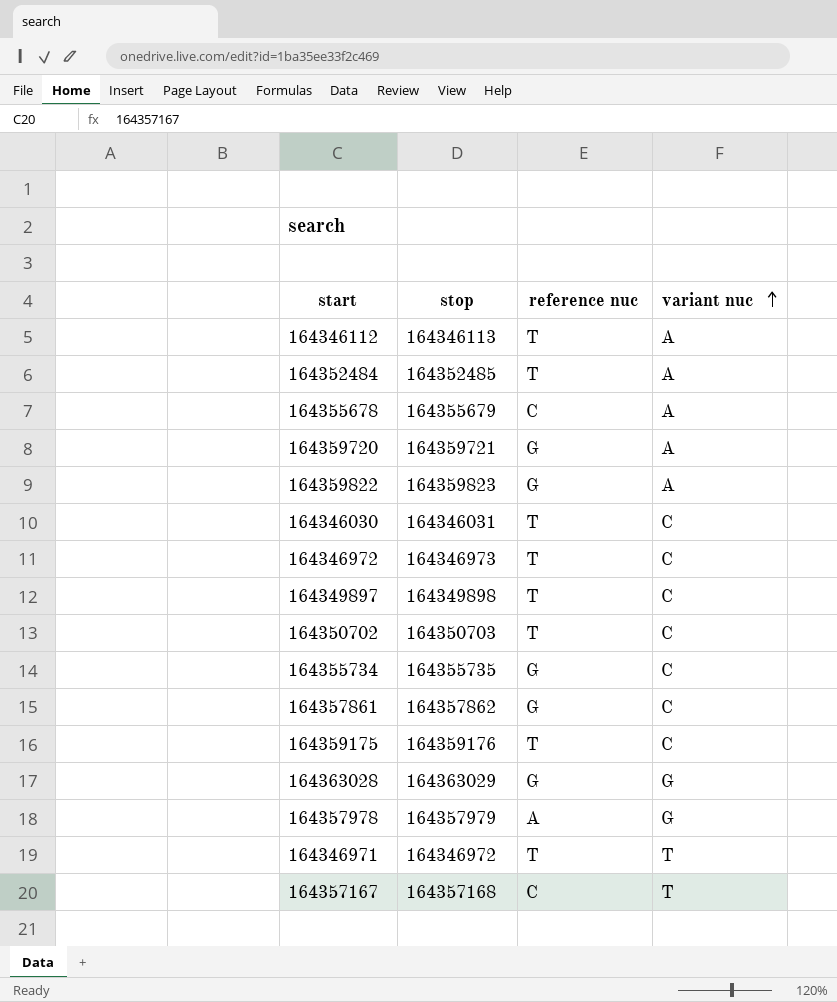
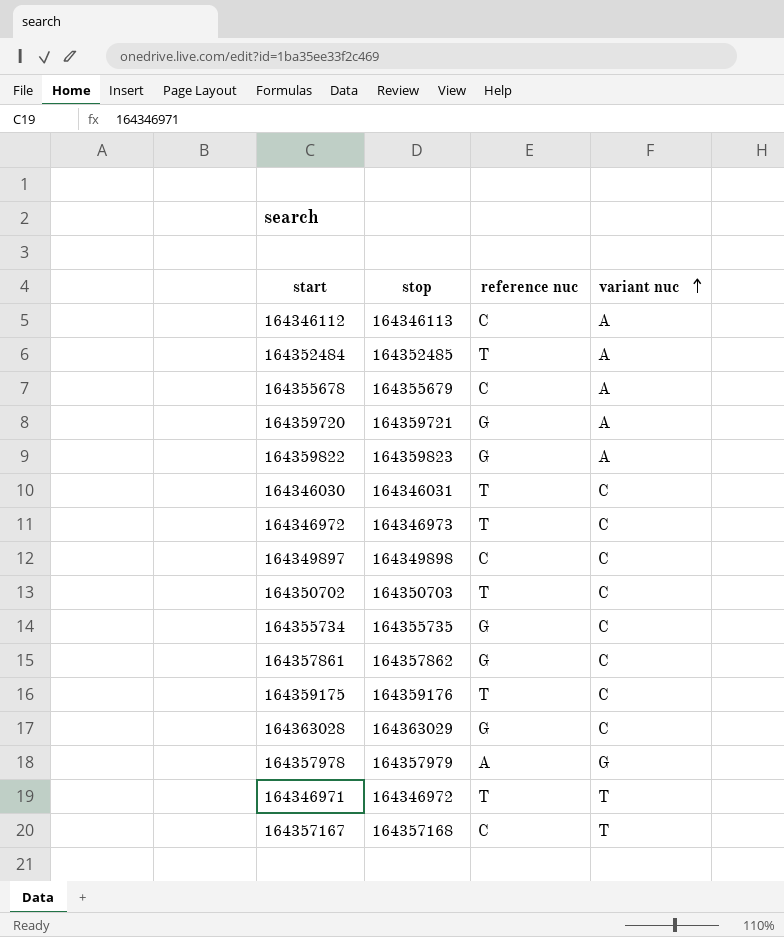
164346112 | reference nuc: T -> C
164349897 | reference nuc: T -> C
164363028 | variant nuc: G -> C

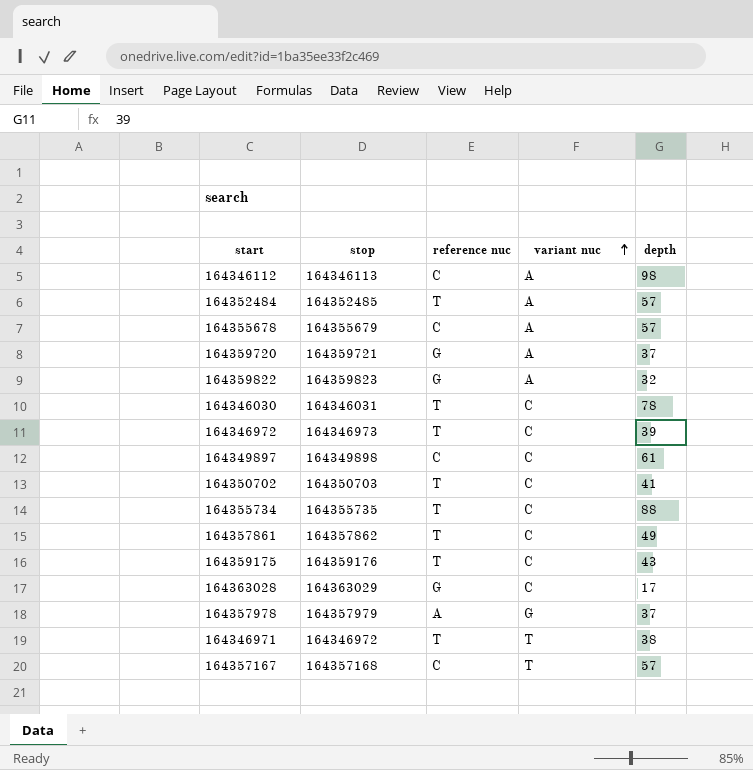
column depth | position: none -> 5
164355734 | reference nuc: G -> T
164357861 | reference nuc: G -> T

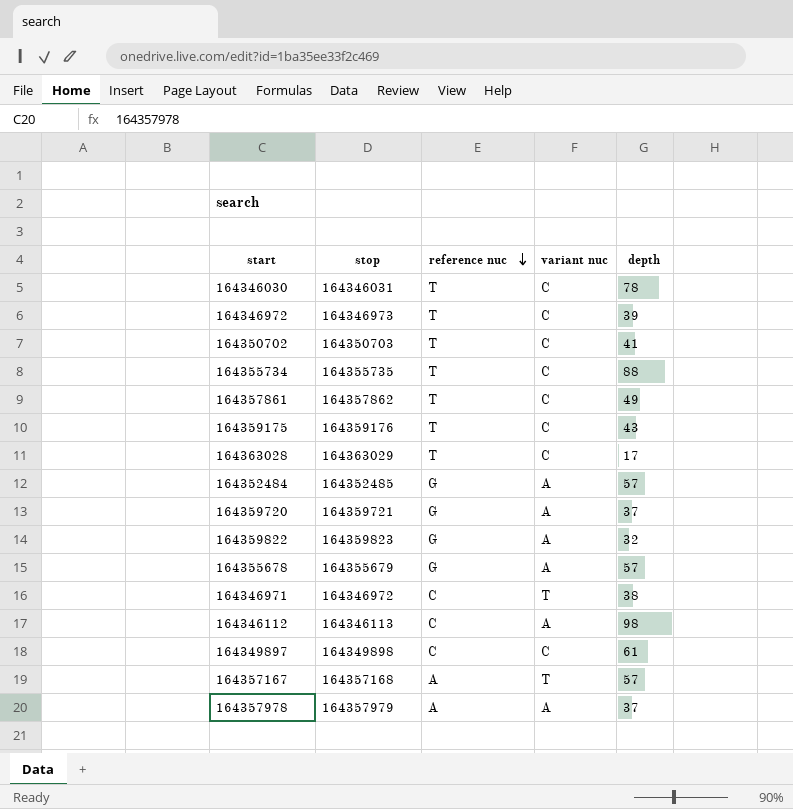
row order: variant nuc ascending -> reference nuc descending
164363028 | reference nuc: G -> T
164352484 | reference nuc: T -> G
164355678 | reference nuc: C -> G
164346971 | reference nuc: T -> C
164357167 | reference nuc: C -> A
164357978 | variant nuc: G -> A

